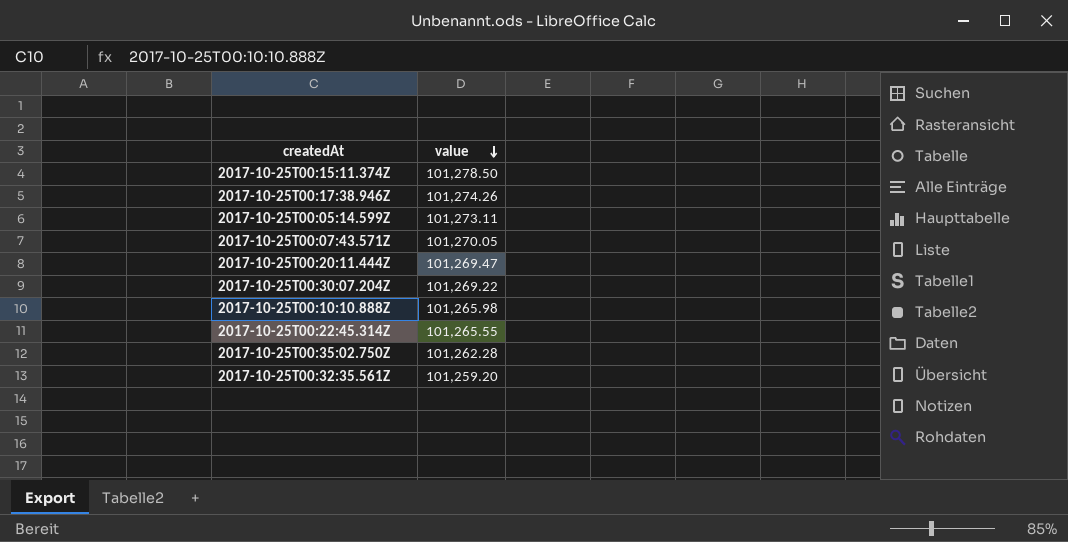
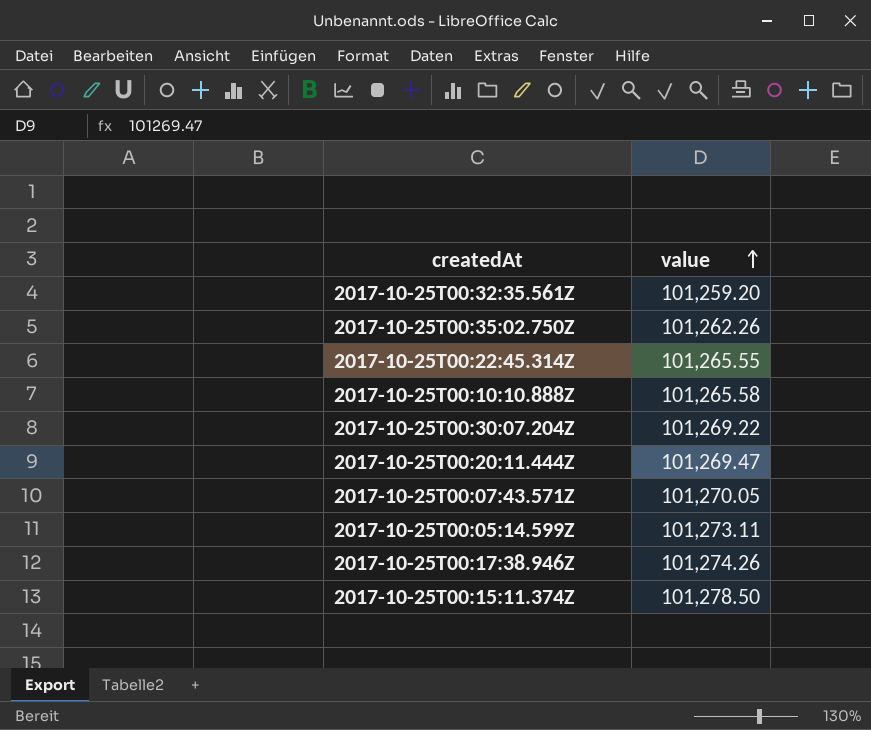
row order: value descending -> value ascending
2017-10-25T00:35:02.750Z | value: 101,262.28 -> 101,262.26
2017-10-25T00:10:10.888Z | value: 101,265.98 -> 101,265.58

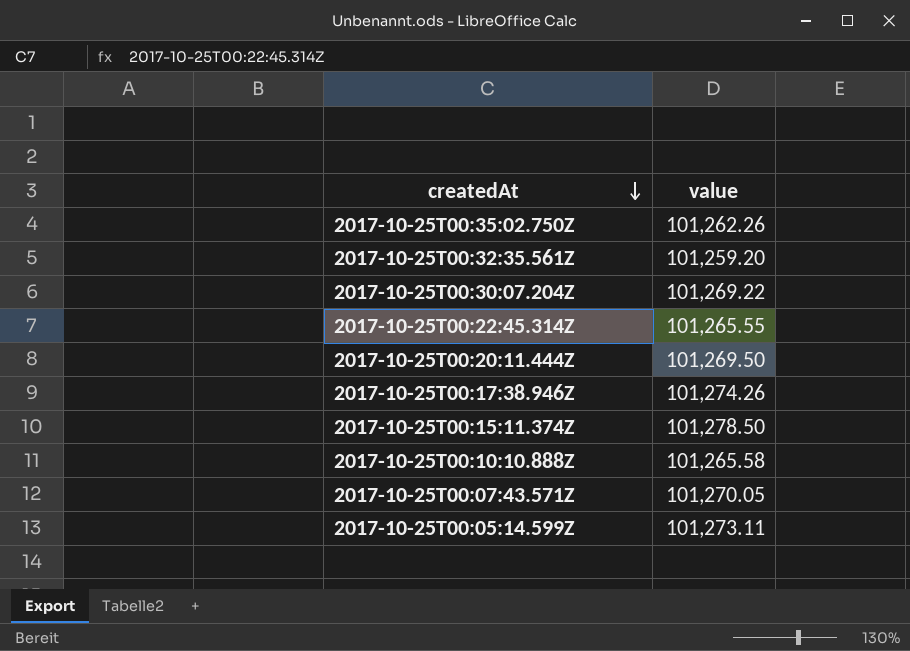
row order: value ascending -> createdAt descending
2017-10-25T00:20:11.444Z | value: 101,269.47 -> 101,269.50

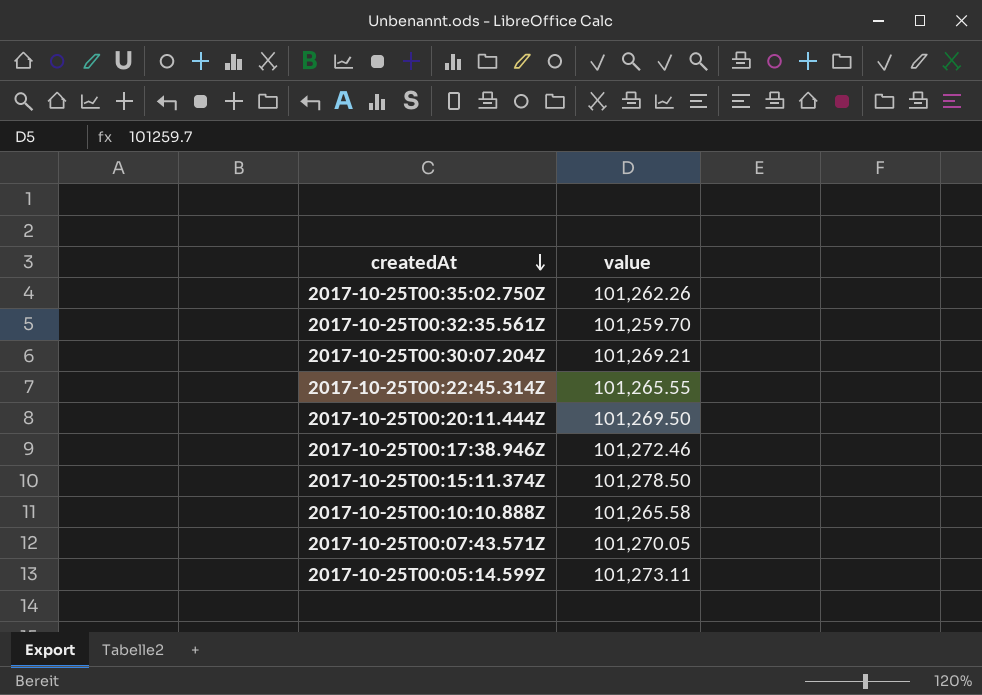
2017-10-25T00:32:35.561Z | value: 101,259.20 -> 101,259.70
2017-10-25T00:30:07.204Z | value: 101,269.22 -> 101,269.21
2017-10-25T00:17:38.946Z | value: 101,274.26 -> 101,272.46

